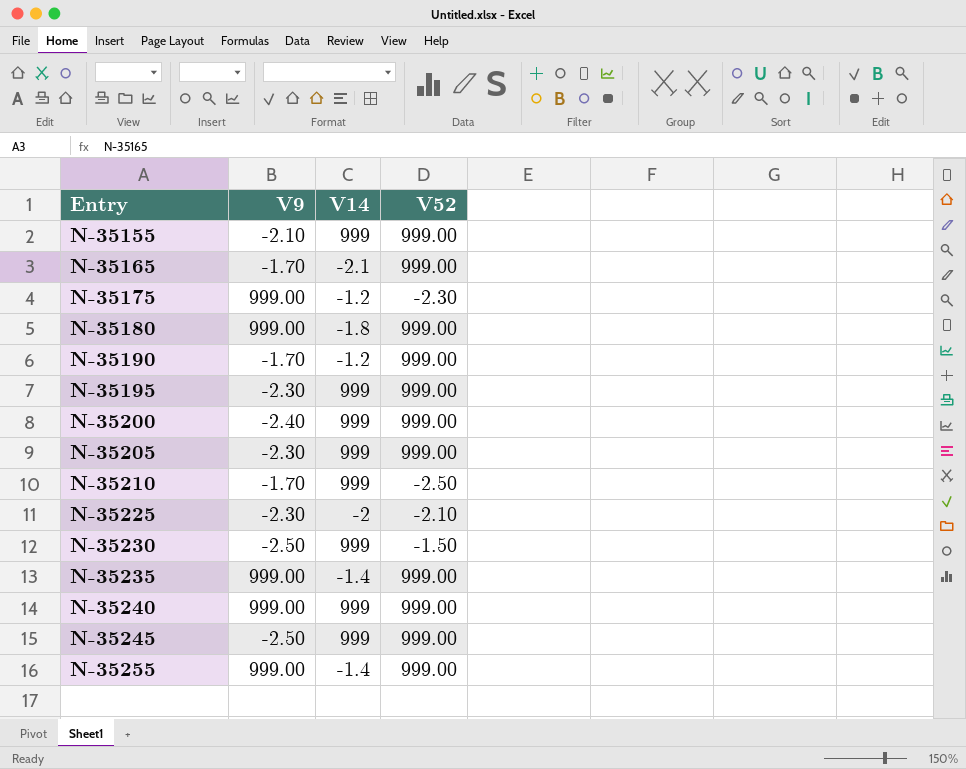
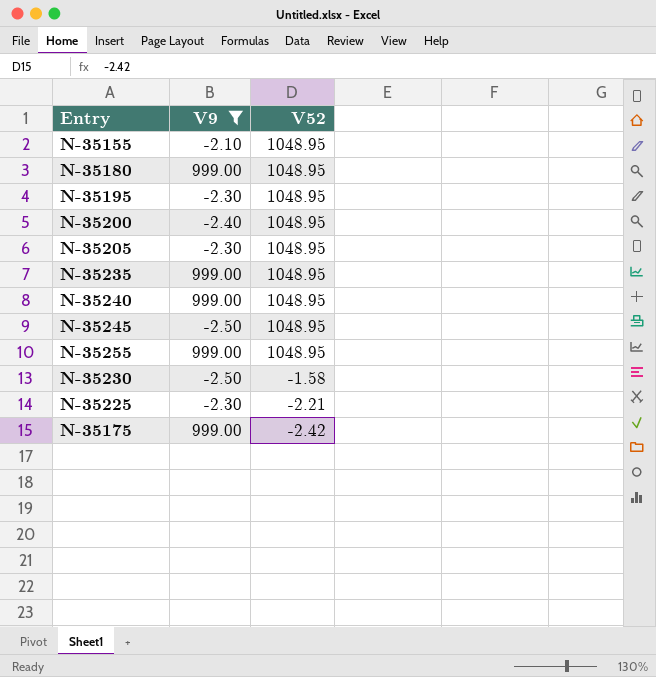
filter: none -> V9 != -1.70
row order: Entry ascending -> V52 descending
column V14 | position: 3 -> none
N-35155 | V52: 999.00 -> 1048.95
N-35180 | V52: 999.00 -> 1048.95
N-35195 | V52: 999.00 -> 1048.95
N-35200 | V52: 999.00 -> 1048.95
N-35205 | V52: 999.00 -> 1048.95
N-35235 | V52: 999.00 -> 1048.95
N-35240 | V52: 999.00 -> 1048.95
N-35245 | V52: 999.00 -> 1048.95
N-35255 | V52: 999.00 -> 1048.95
N-35230 | V52: -1.50 -> -1.58
N-35225 | V52: -2.10 -> -2.21
N-35175 | V52: -2.30 -> -2.42

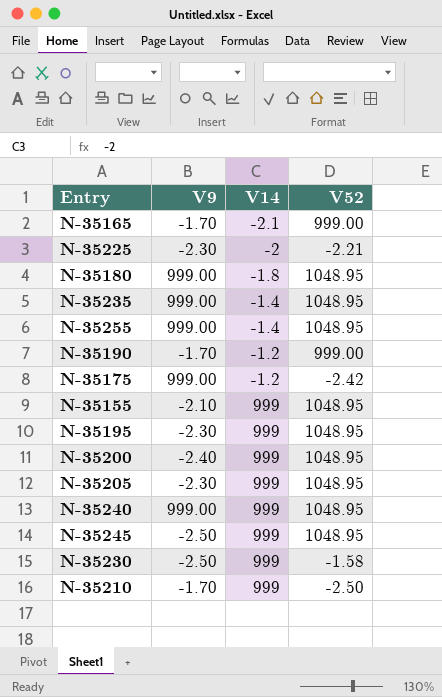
filter: V9 != -1.70 -> none
row order: V52 descending -> V14 ascending
column V14 | position: none -> 3

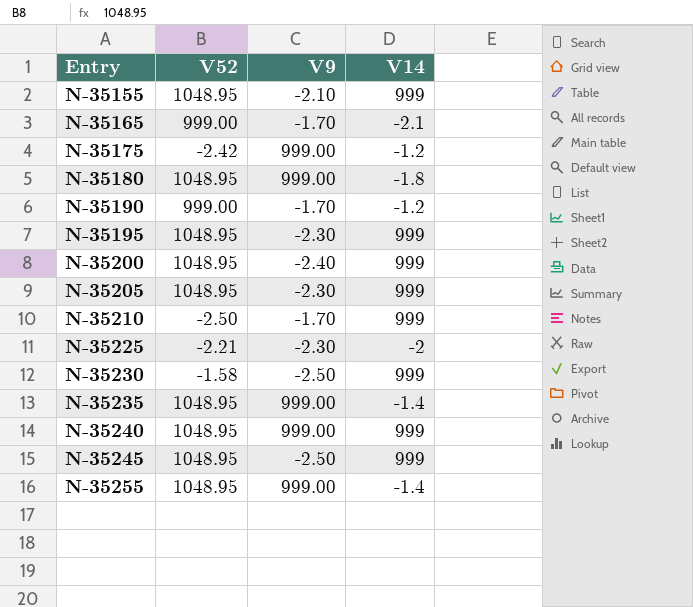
row order: V14 ascending -> Entry ascending
column V52 | position: 4 -> 2

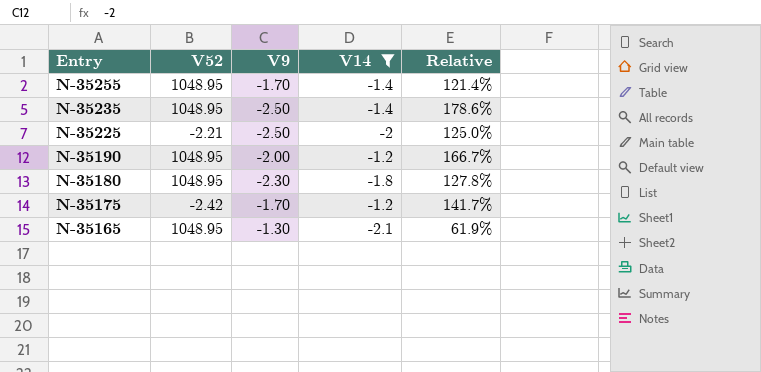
filter: none -> V14 != 999
row order: Entry ascending -> Entry descending
column Relative | formula: none -> [V9] / [V14]
N-35255 | V9: 999.00 -> -1.70
N-35235 | V9: 999.00 -> -2.50
N-35225 | V9: -2.30 -> -2.50
N-35190 | V52: 999.00 -> 1048.95
N-35190 | V9: -1.70 -> -2.00
N-35180 | V9: 999.00 -> -2.30
N-35175 | V9: 999.00 -> -1.70
N-35165 | V52: 999.00 -> 1048.95
N-35165 | V9: -1.70 -> -1.30

